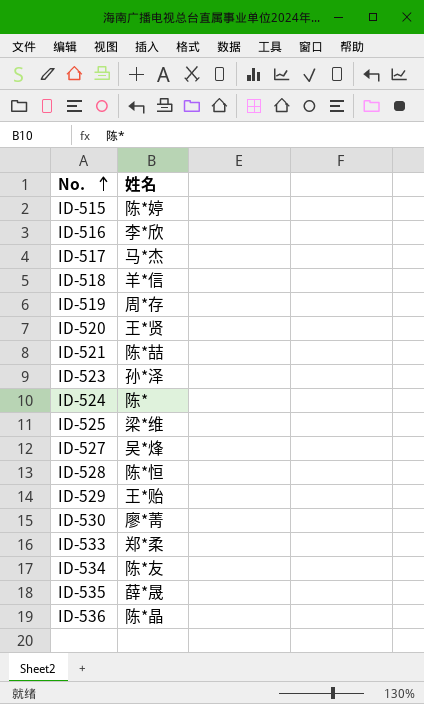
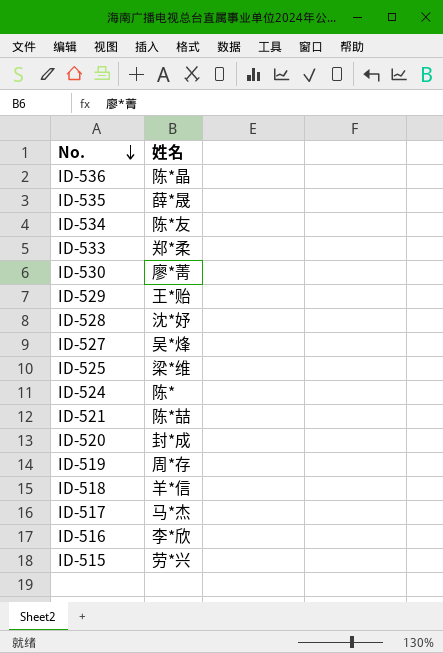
row order: No. ascending -> No. descending
row ID-523: 孙*泽 -> none
ID-528 | 姓名: 陈*恒 -> 沈*妤
ID-520 | 姓名: 王*贤 -> 封*成
ID-515 | 姓名: 陈*婷 -> 劳*兴

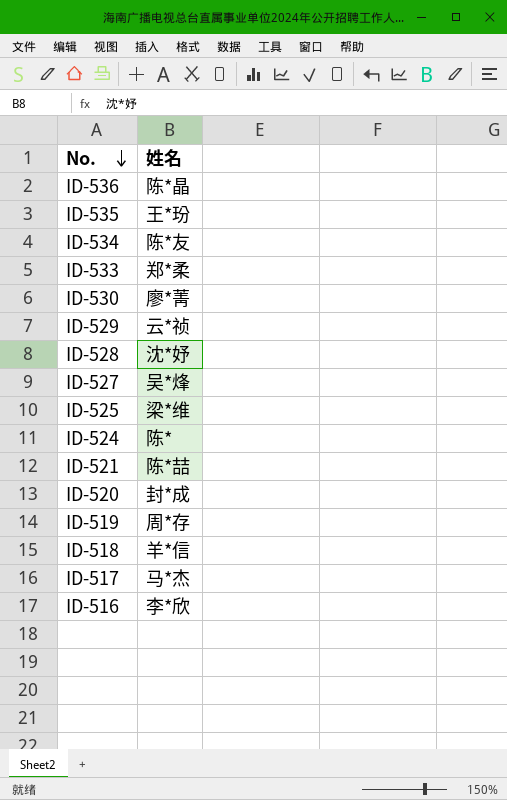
row ID-515: 劳*兴 -> none
ID-535 | 姓名: 薛*晟 -> 王*玢
ID-529 | 姓名: 王*贻 -> 云*祯

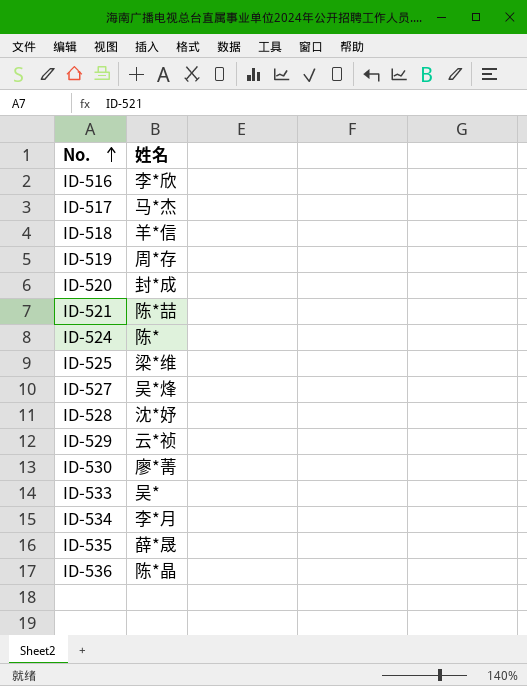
row order: No. descending -> No. ascending
ID-533 | 姓名: 郑*柔 -> 吴*
ID-534 | 姓名: 陈*友 -> 李*月
ID-535 | 姓名: 王*玢 -> 薛*晟

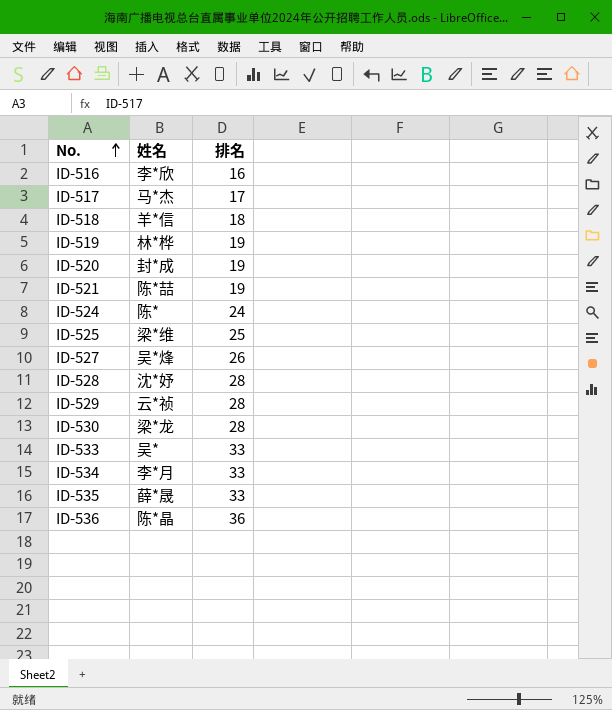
column 排名 | position: none -> 3
ID-519 | 姓名: 周*存 -> 林*桦
ID-530 | 姓名: 廖*菁 -> 梁*龙

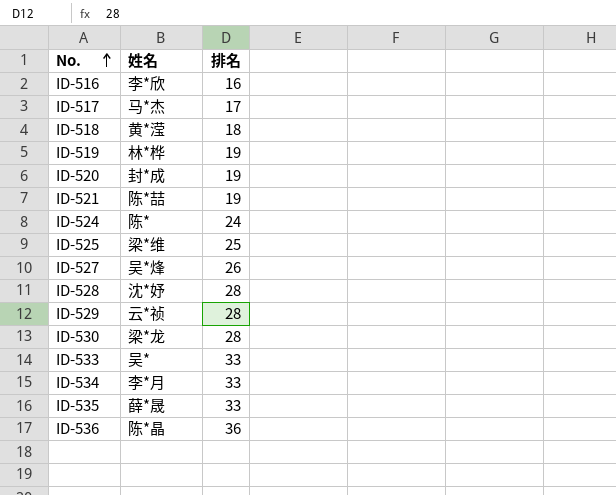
ID-518 | 姓名: 羊*信 -> 黄*滢

